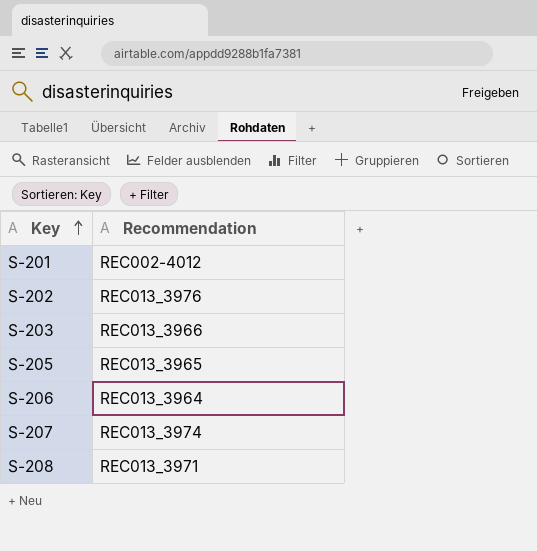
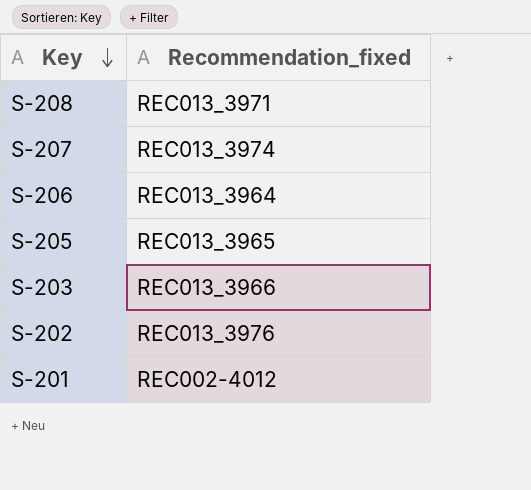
row order: Key ascending -> Key descending
column name: Recommendation -> Recommendation_fixed

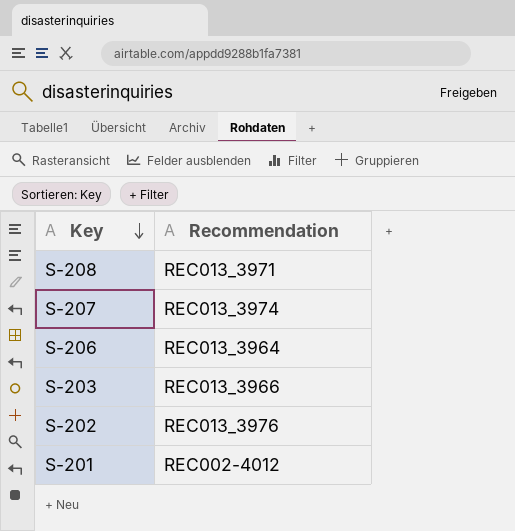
column name: Recommendation_fixed -> Recommendation
row S-205: REC013_3965 -> none

